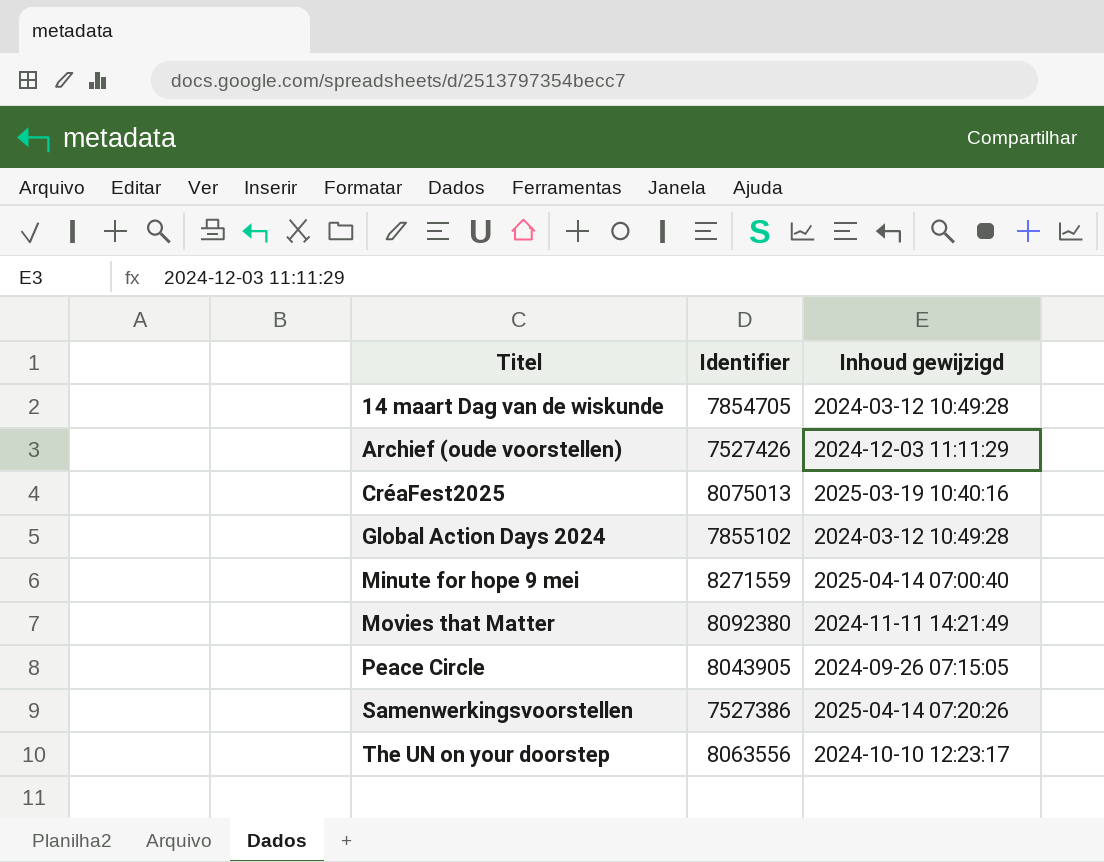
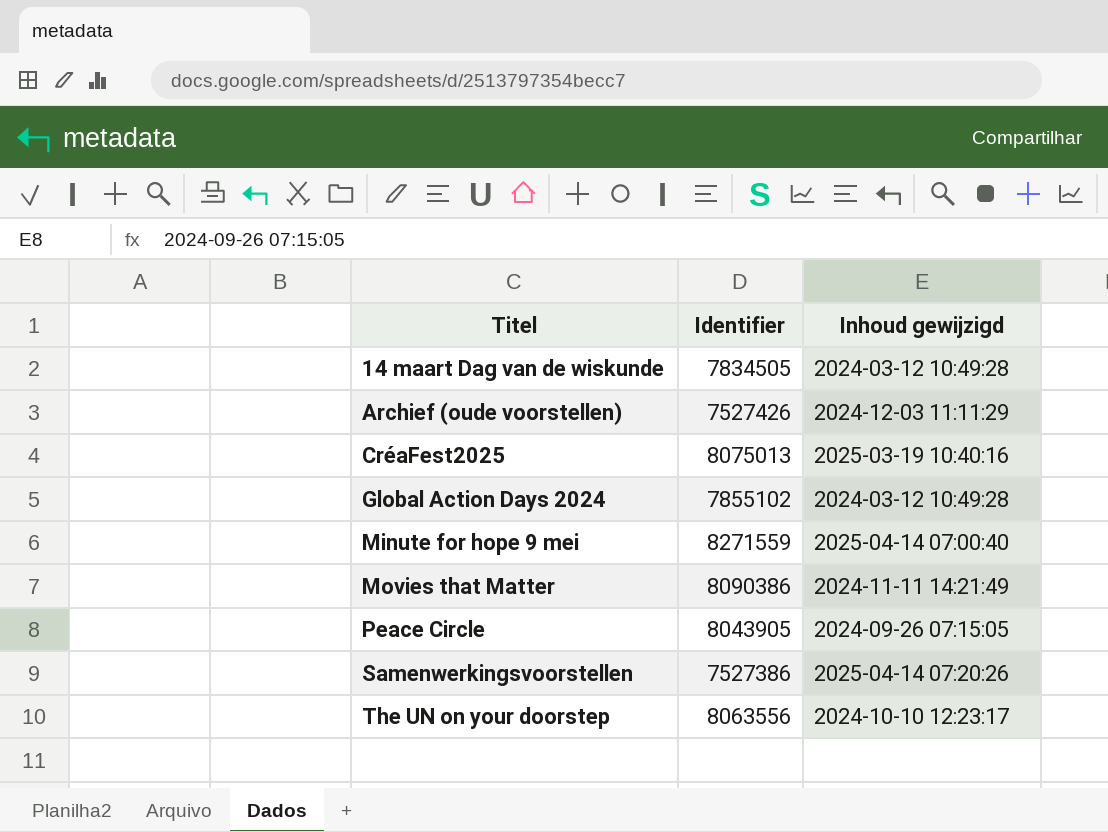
14 maart Dag van de wiskunde | Identifier: 7854705 -> 7834505
Movies that Matter | Identifier: 8092380 -> 8090386

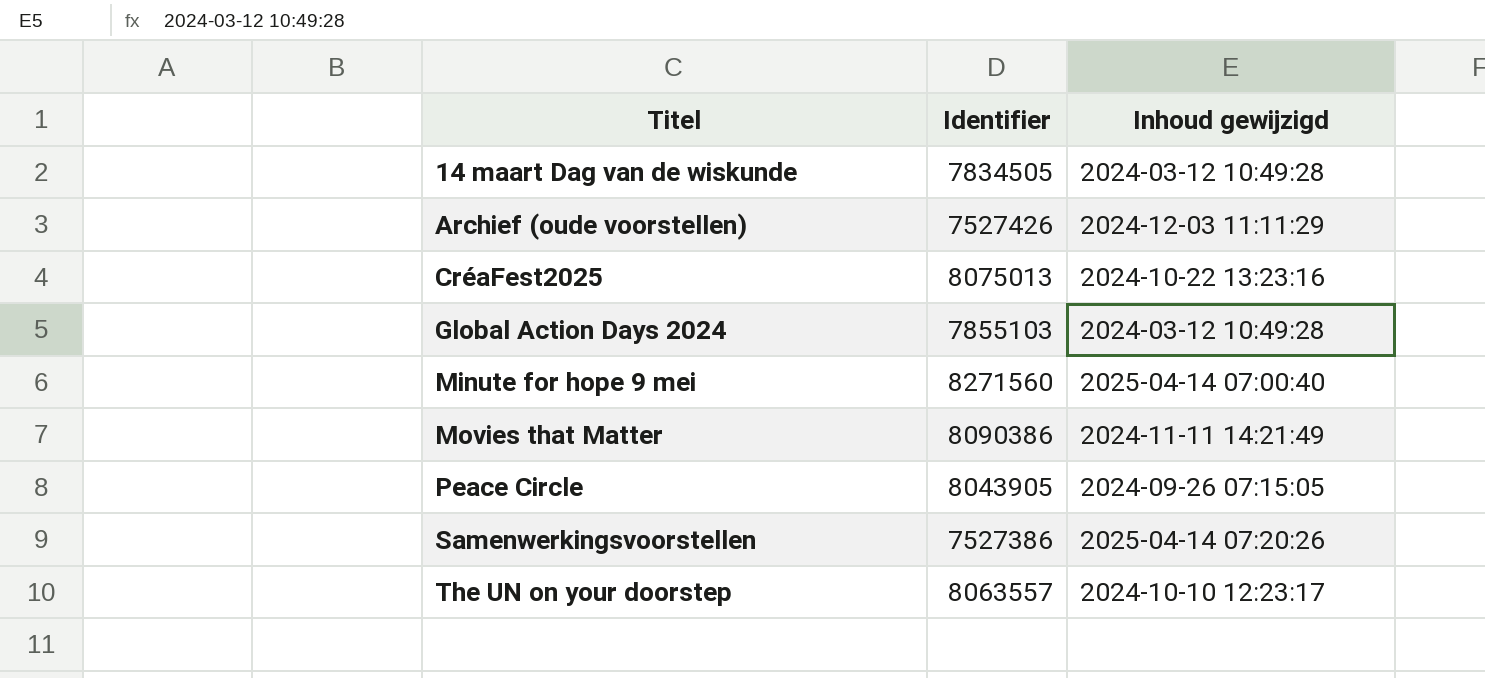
CréaFest2025 | Inhoud gewijzigd: 2025-03-19 10:40:16 -> 2024-10-22 13:23:16
Global Action Days 2024 | Identifier: 7855102 -> 7855103
Minute for hope 9 mei | Identifier: 8271559 -> 8271560
The UN on your doorstep | Identifier: 8063556 -> 8063557

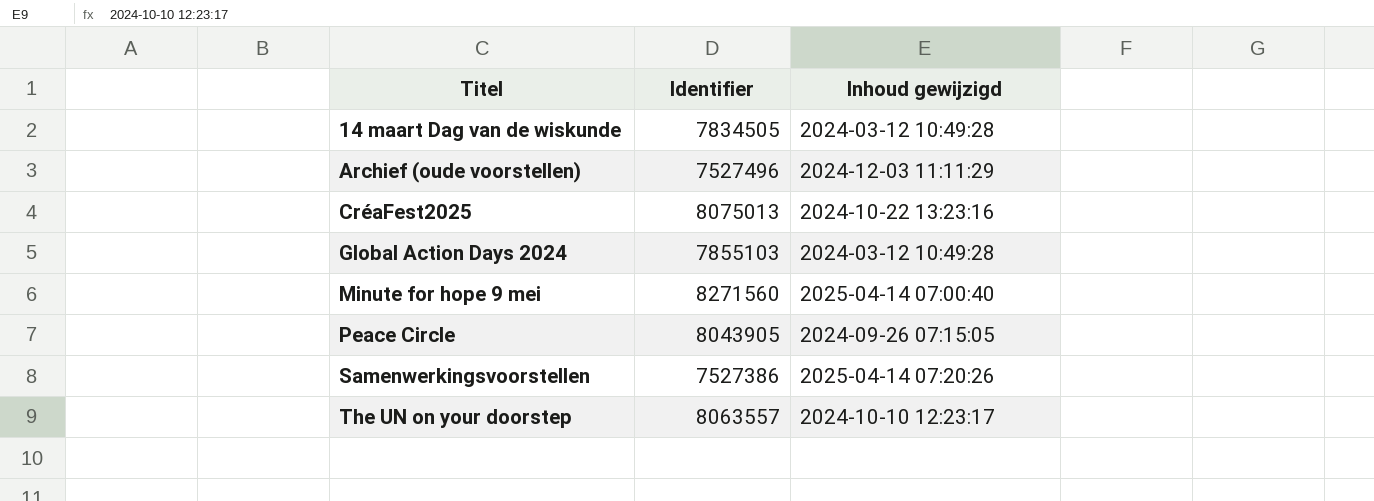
row Movies that Matter: 8090386 | 2024-11-11 14:21:49 -> none
Archief (oude voorstellen) | Identifier: 7527426 -> 7527496

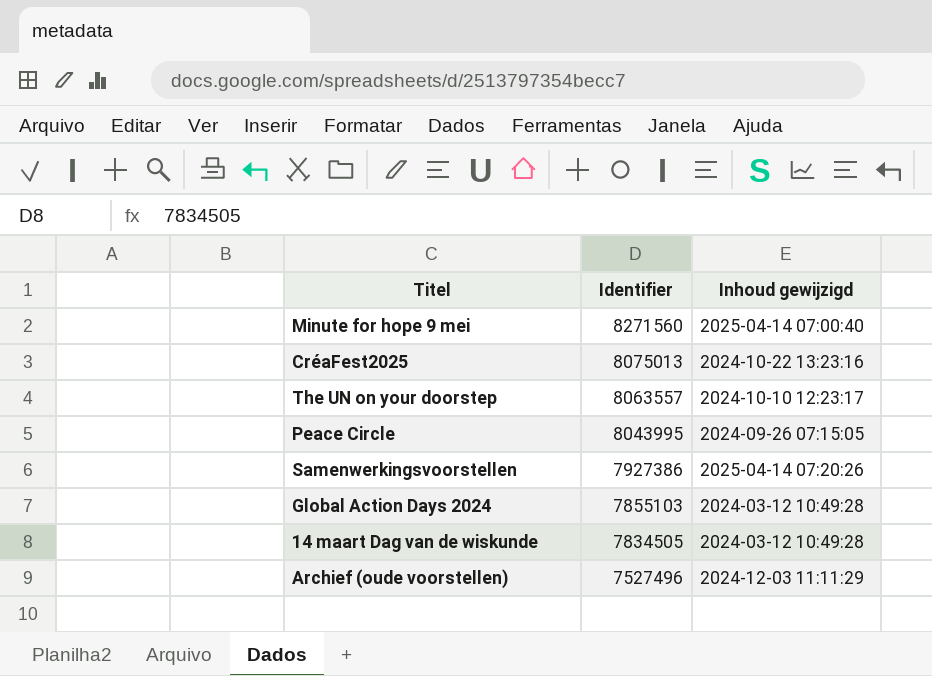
row order: Titel ascending -> Identifier descending
Peace Circle | Identifier: 8043905 -> 8043995
Samenwerkingsvoorstellen | Identifier: 7527386 -> 7927386

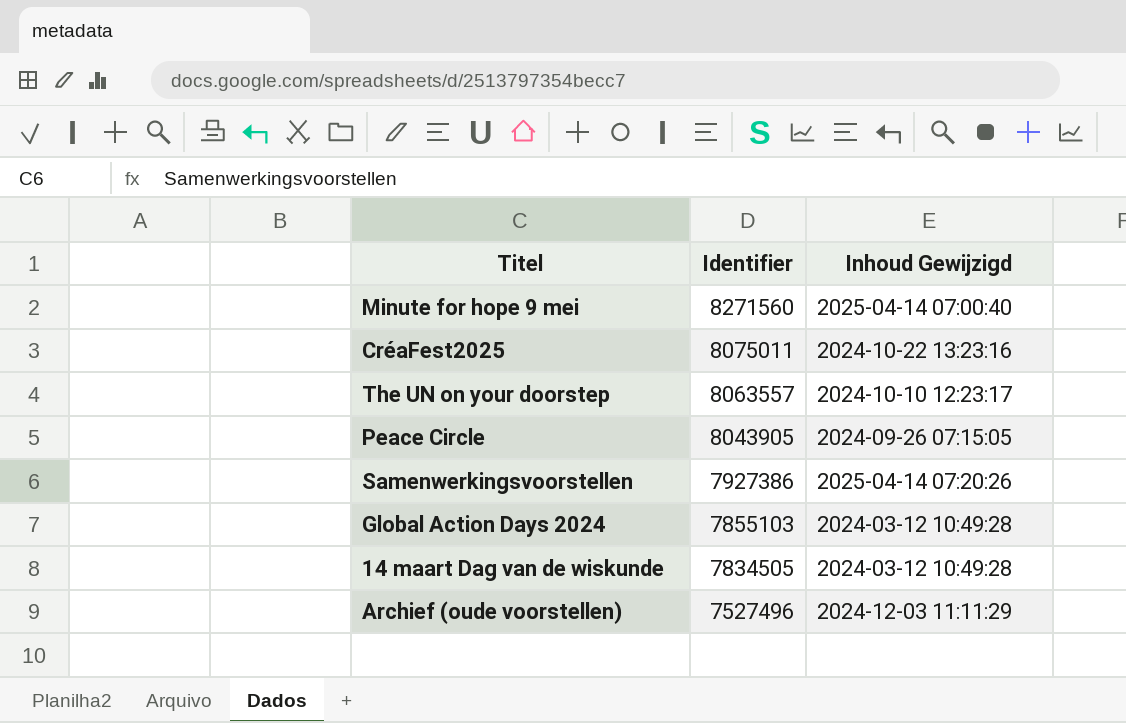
column name: Inhoud gewijzigd -> Inhoud Gewijzigd
CréaFest2025 | Identifier: 8075013 -> 8075011
Peace Circle | Identifier: 8043995 -> 8043905

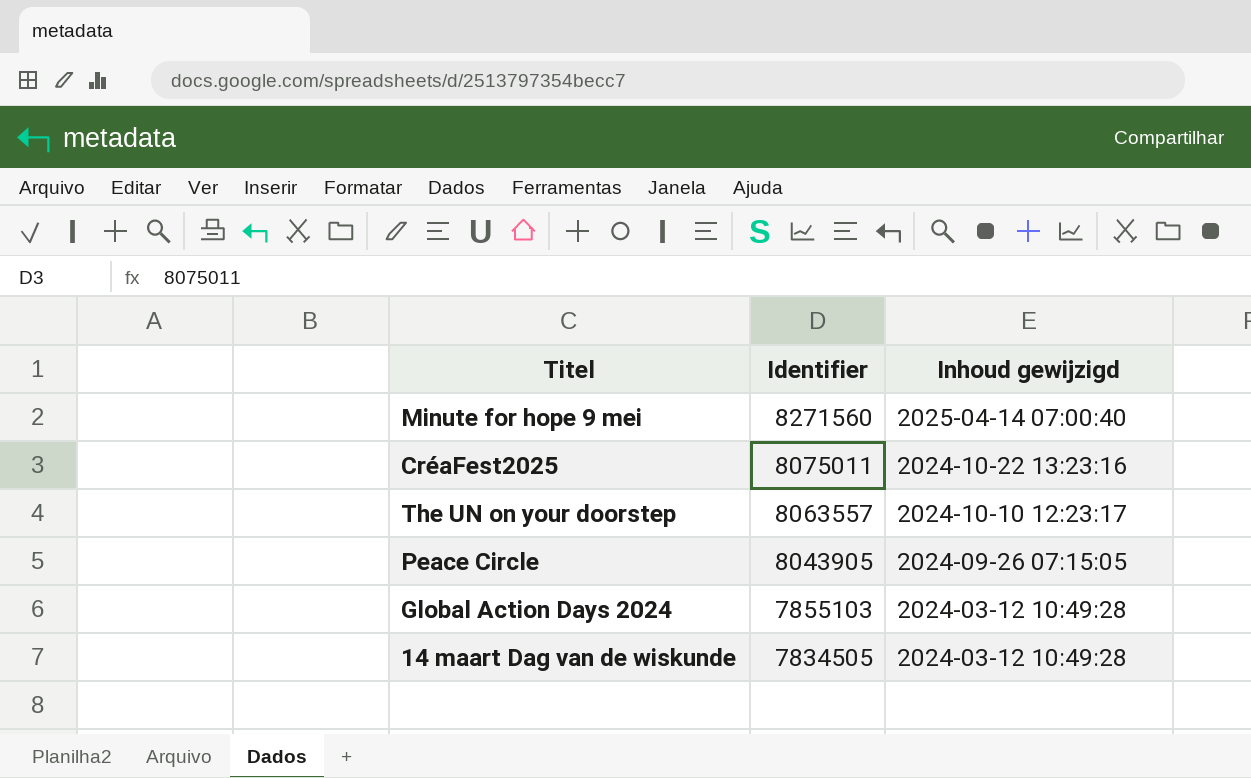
column name: Inhoud Gewijzigd -> Inhoud gewijzigd
row Samenwerkingsvoorstellen: 7927386 | 2025-04-14 07:20:26 -> none
row Archief (oude voorstellen): 7527496 | 2024-12-03 11:11:29 -> none

